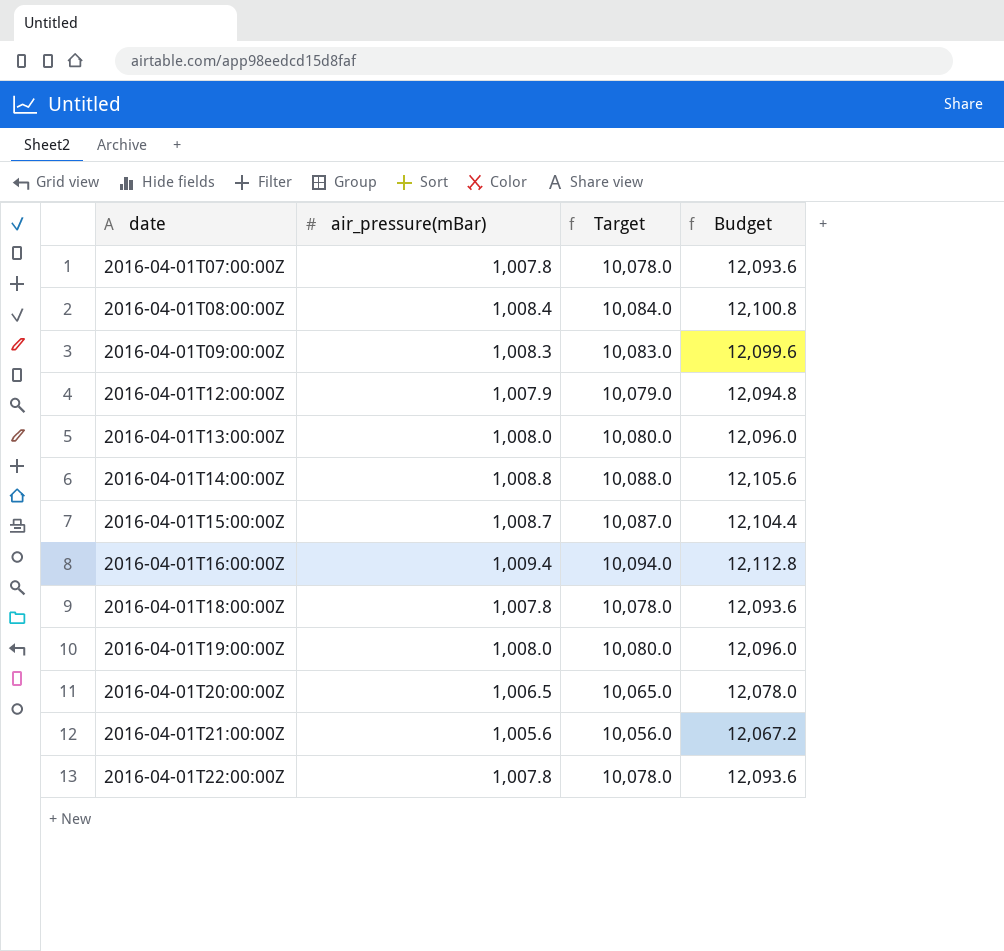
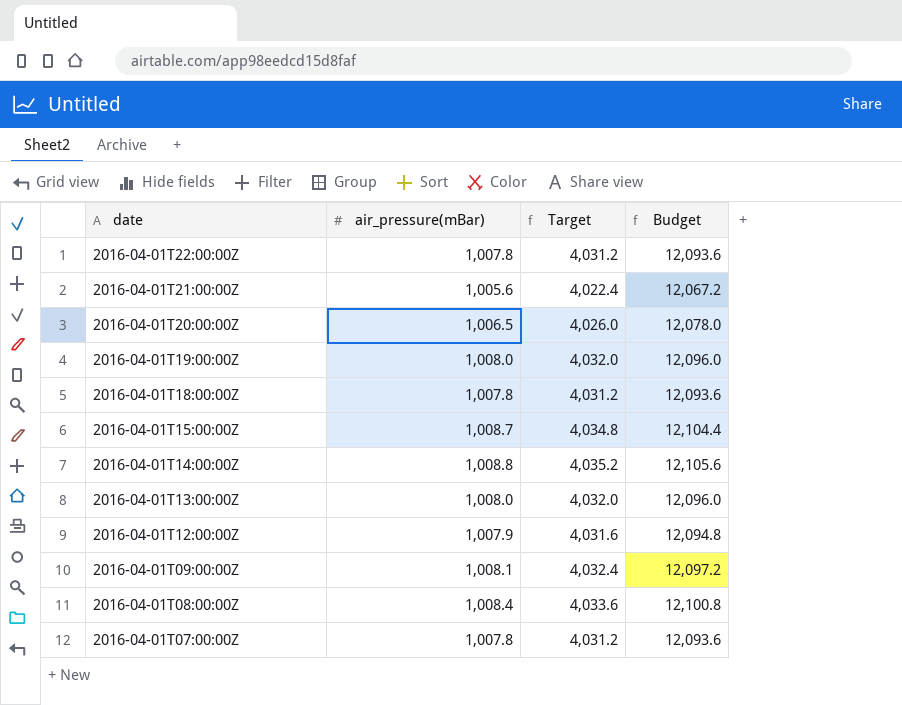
row order: date ascending -> date descending
column Target | formula: [air_pressure(mBar)] * 10 -> [air_pressure(mBar)] * 4
row 2016-04-01T16:00:00Z: 1,009.4 | 10,094.0 | 12,112.8 -> none
2016-04-01T09:00:00Z | air_pressure(mBar): 1,008.3 -> 1,008.1
2016-04-01T09:00:00Z | Budget: 12,099.6 -> 12,097.2

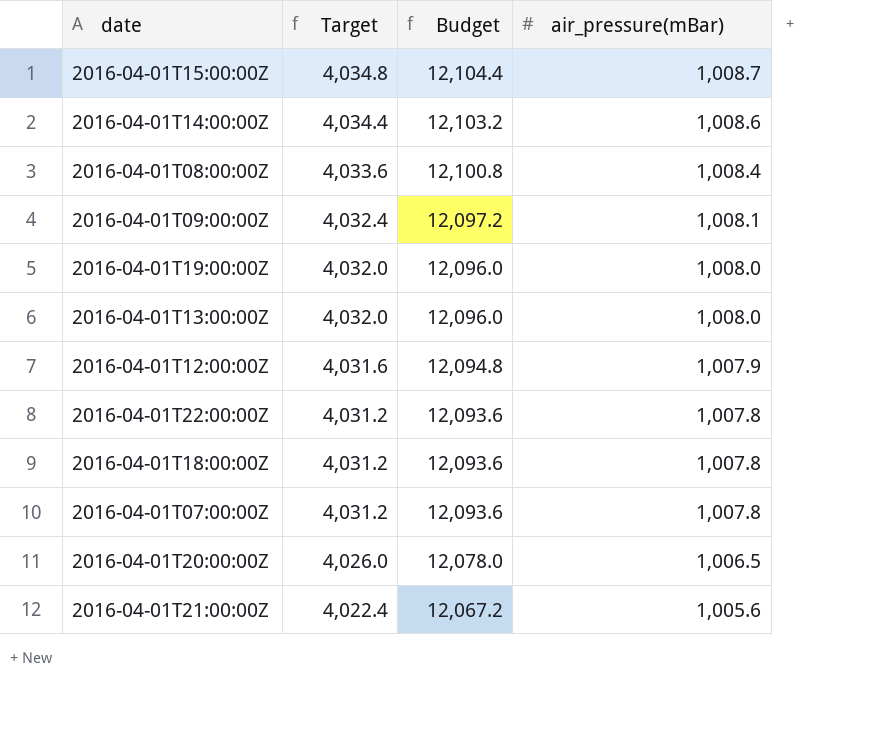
row order: date descending -> Target descending
column air_pressure(mBar) | position: 2 -> 4
2016-04-01T14:00:00Z | Target: 4,035.2 -> 4,034.4
2016-04-01T14:00:00Z | Budget: 12,105.6 -> 12,103.2
2016-04-01T14:00:00Z | air_pressure(mBar): 1,008.8 -> 1,008.6

